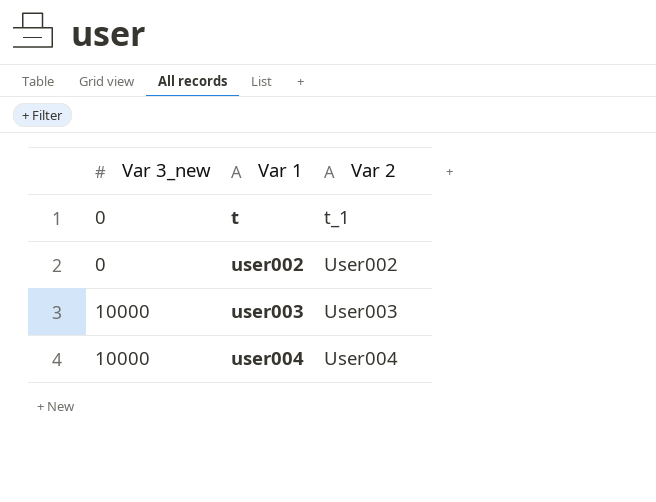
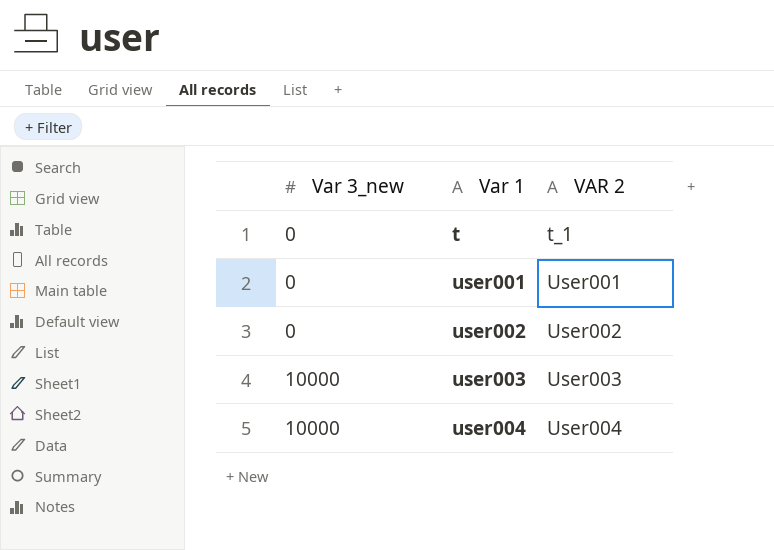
column name: Var 2 -> VAR 2
row user001: none -> 0 | User001

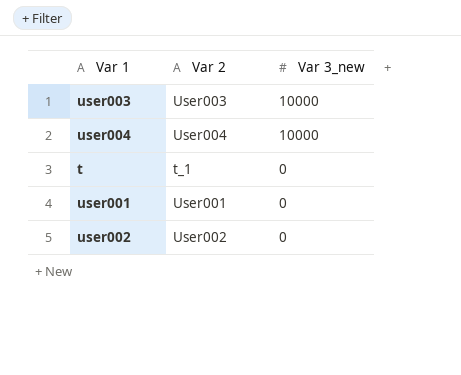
row order: Var 3_new ascending -> Var 3_new descending
column name: VAR 2 -> Var 2
column Var 3_new | position: 1 -> 3

